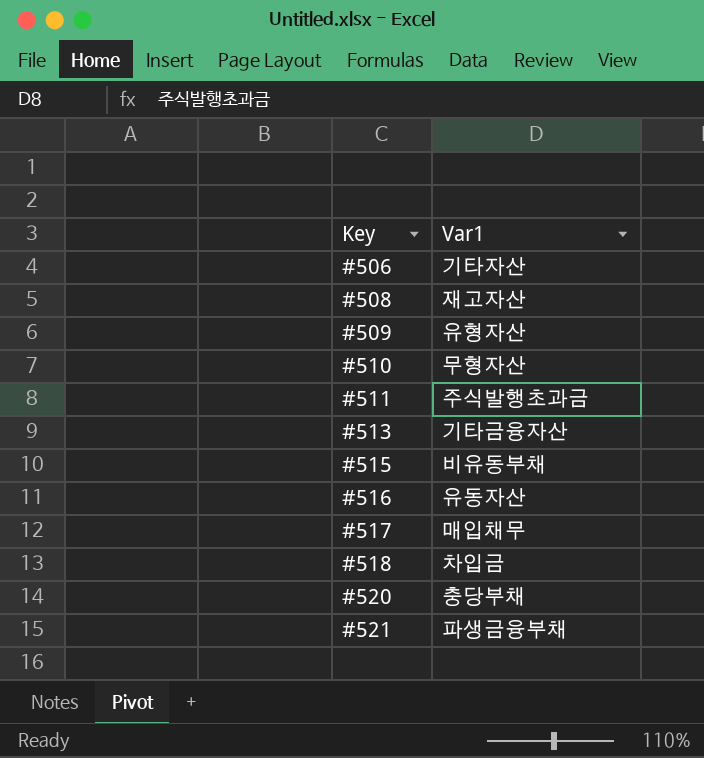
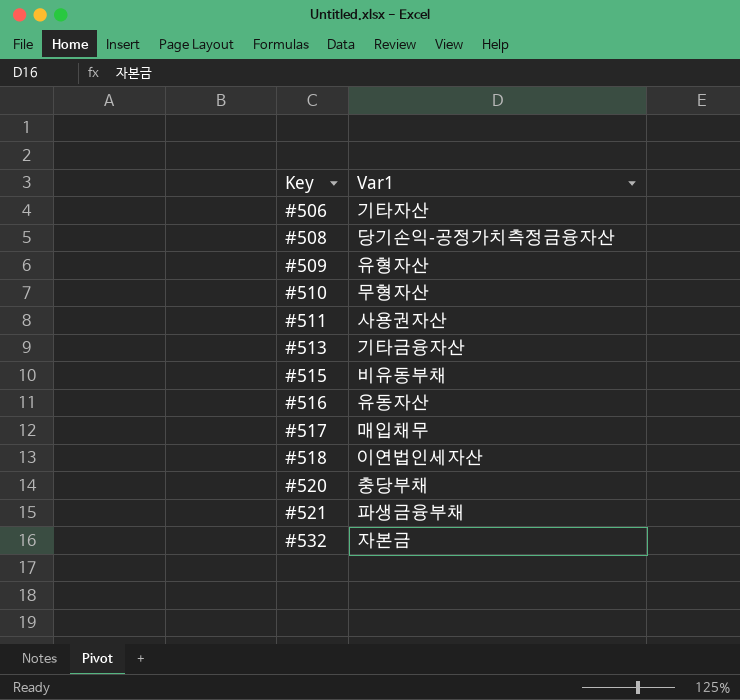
#508 | Var1: 재고자산 -> 당기손익-공정가치측정금융자산
#511 | Var1: 주식발행초과금 -> 사용권자산
#518 | Var1: 차입금 -> 이연법인세자산
row #532: none -> 자본금

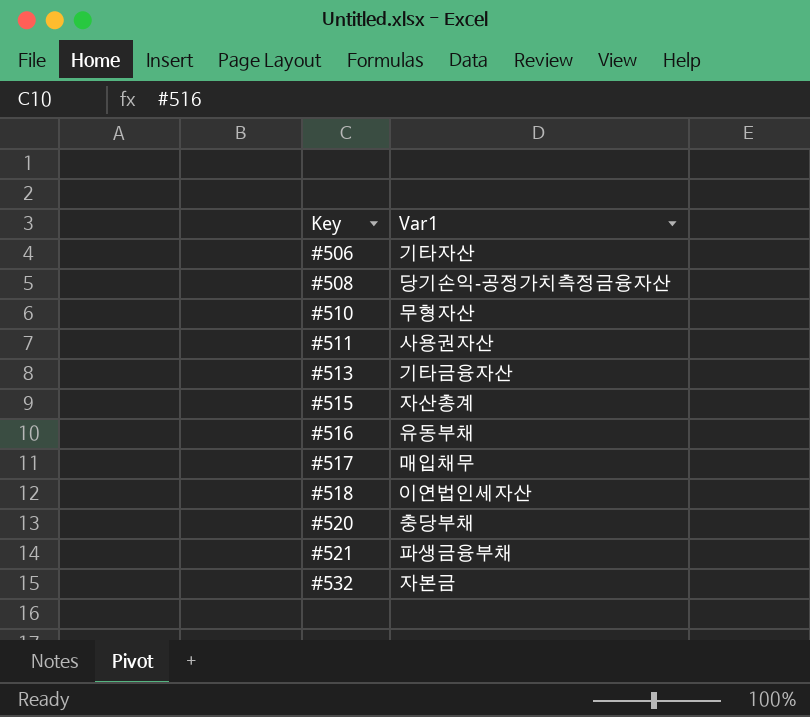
row #509: 유형자산 -> none
#515 | Var1: 비유동부채 -> 자산총계
#516 | Var1: 유동자산 -> 유동부채

